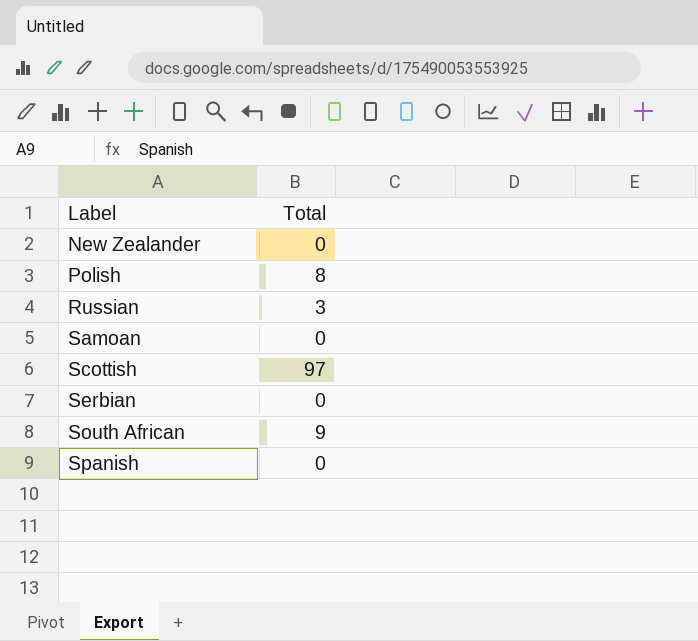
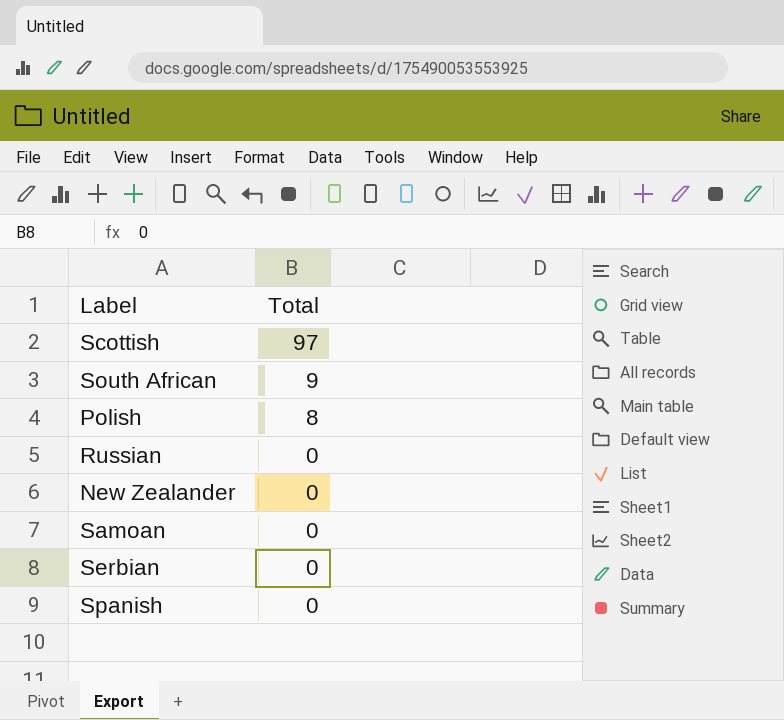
row order: Label ascending -> Total descending
Russian | Total: 3 -> 0

